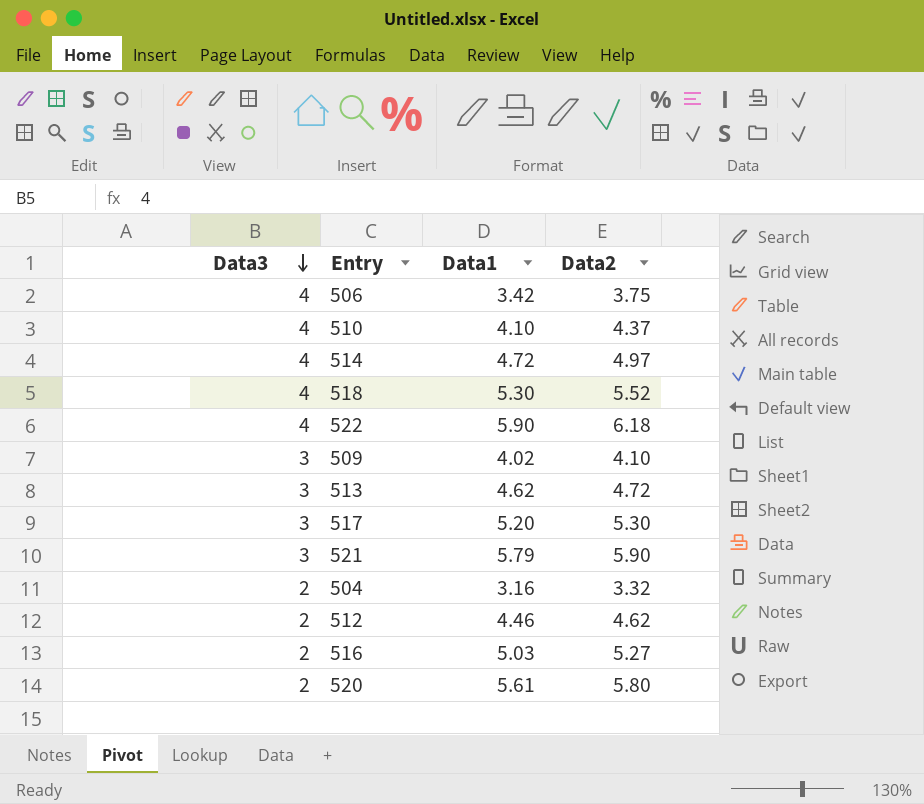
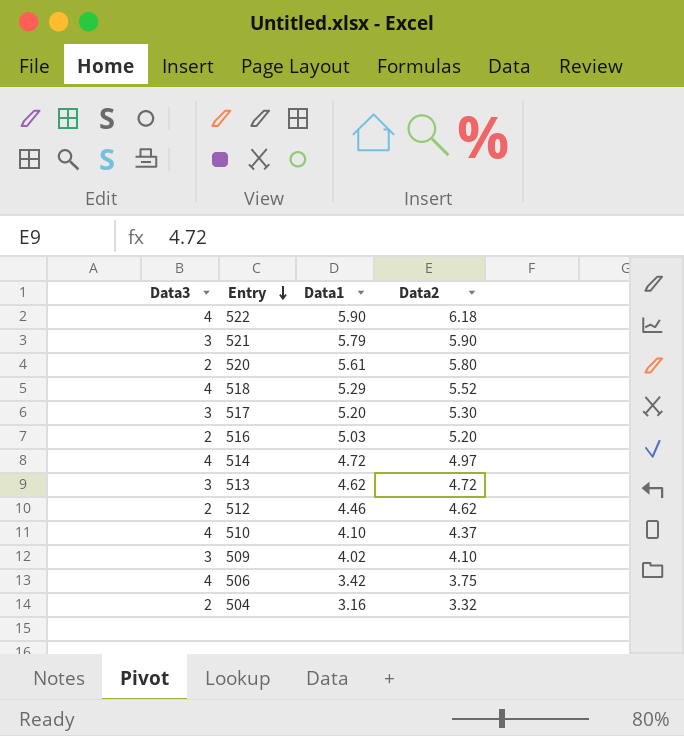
row order: Data3 descending -> Entry descending
518 | Data1: 5.30 -> 5.29
516 | Data2: 5.27 -> 5.20

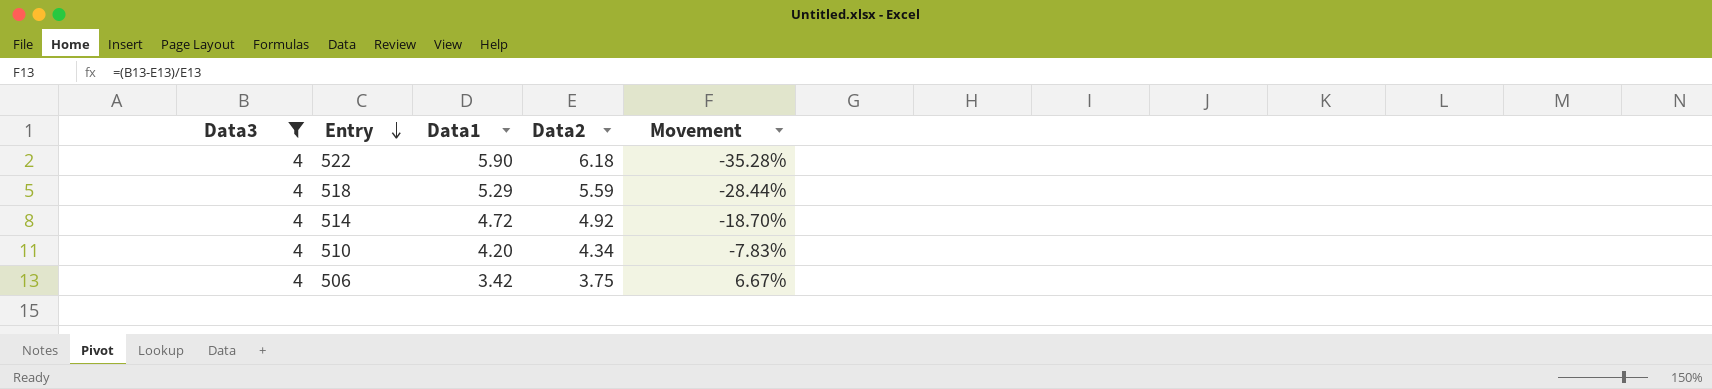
filter: none -> Data3 = 4
column Movement | formula: none -> ([Data3] - [Data2]) / [Data2]
518 | Data2: 5.52 -> 5.59
514 | Data2: 4.97 -> 4.92
510 | Data1: 4.10 -> 4.20
510 | Data2: 4.37 -> 4.34

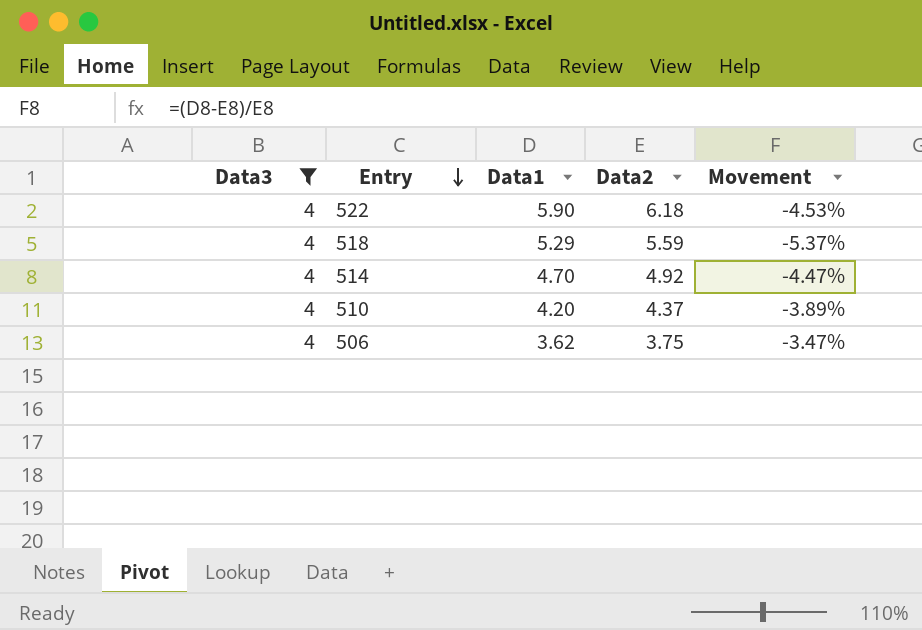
column Movement | formula: ([Data3] - [Data2]) / [Data2] -> ([Data1] - [Data2]) / [Data2]
514 | Data1: 4.72 -> 4.70
510 | Data2: 4.34 -> 4.37
506 | Data1: 3.42 -> 3.62

